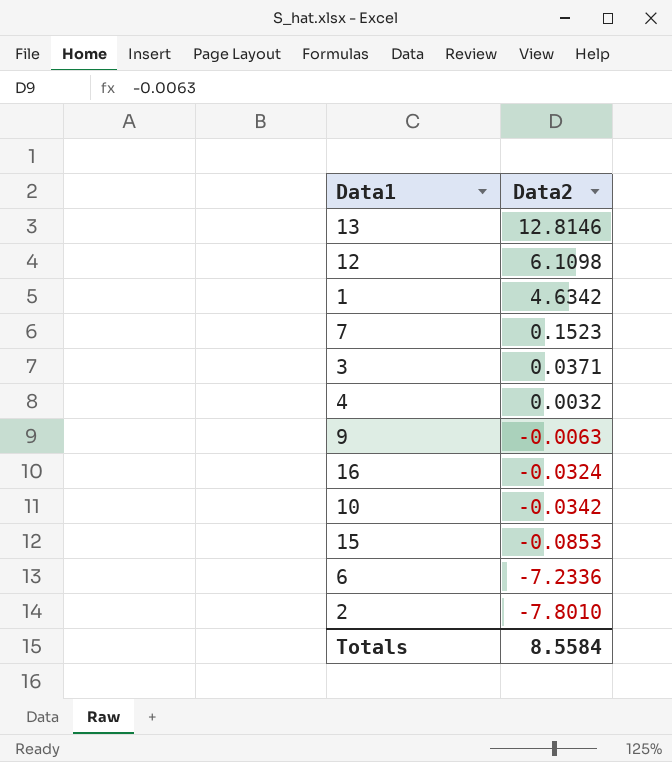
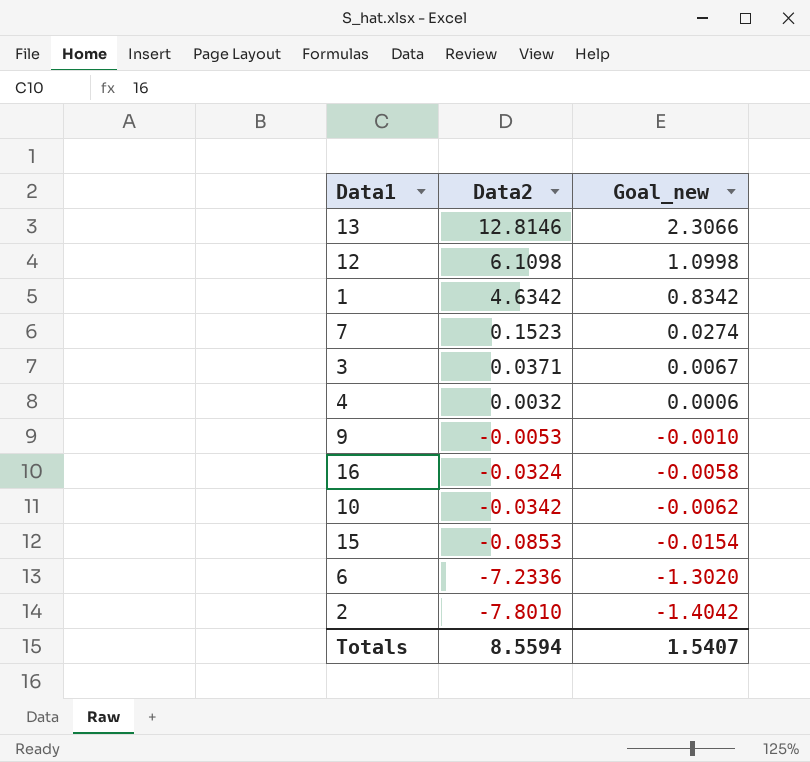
column Goal_new | formula: none -> [Data2] * 0.18
9 | Data2: -0.0063 -> -0.0053
Totals | Data2: 8.5584 -> 8.5594

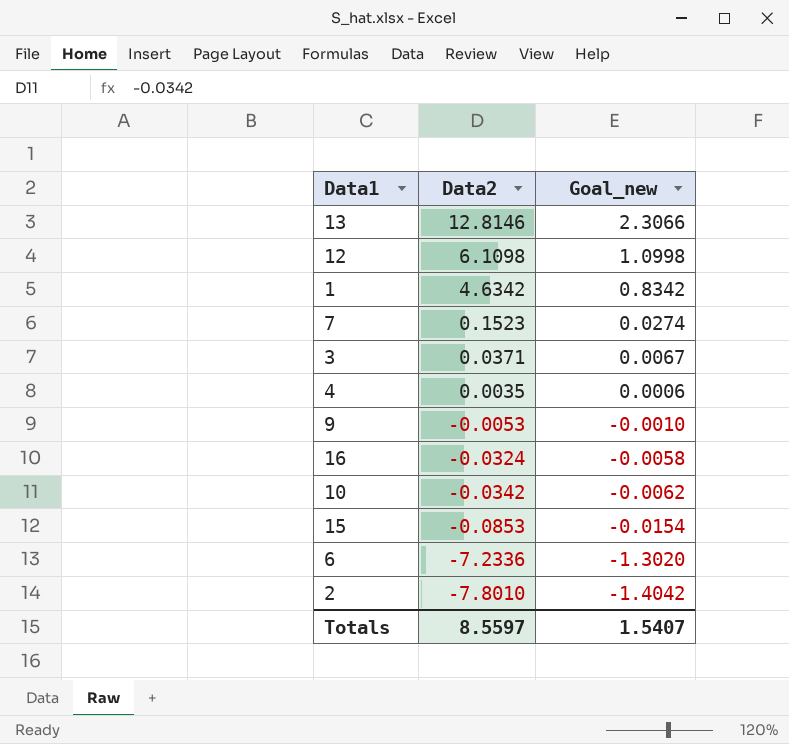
4 | Data2: 0.0032 -> 0.0035
Totals | Data2: 8.5594 -> 8.5597

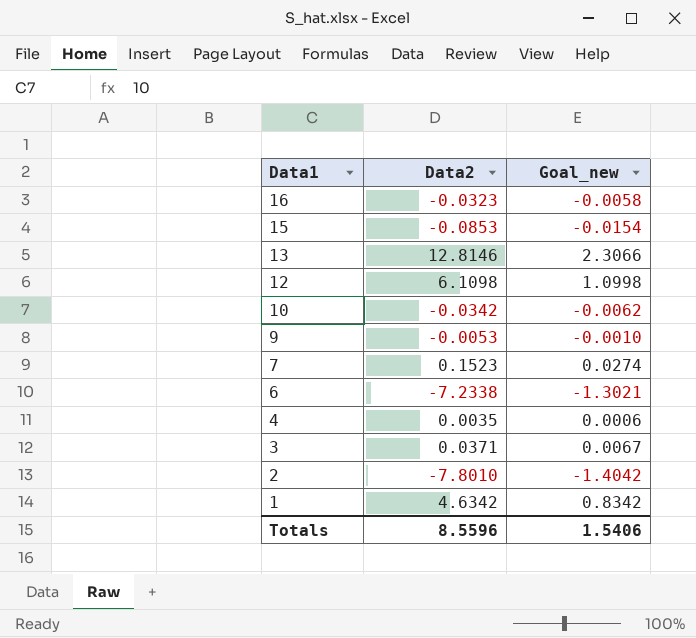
row order: Data2 descending -> Data1 descending
16 | Data2: -0.0324 -> -0.0323
6 | Data2: -7.2336 -> -7.2338
6 | Goal_new: -1.3020 -> -1.3021
Totals | Data2: 8.5597 -> 8.5596
Totals | Goal_new: 1.5407 -> 1.5406

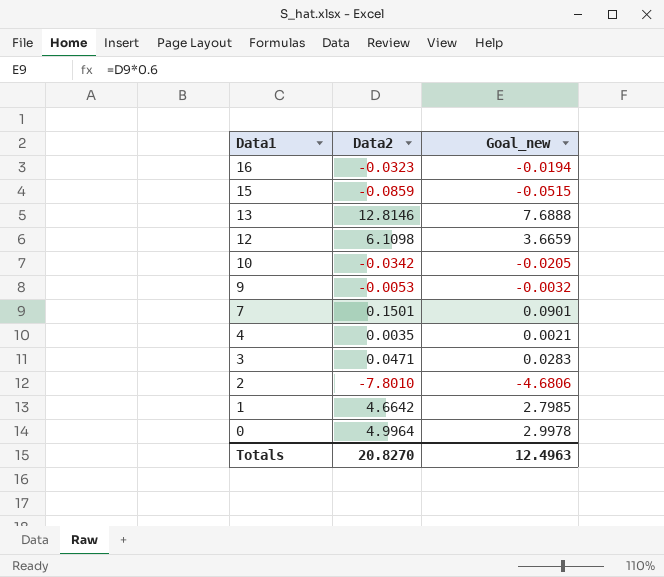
column Goal_new | formula: [Data2] * 0.18 -> [Data2] * 0.6
row 6: -7.2338 | -1.3021 -> none
15 | Data2: -0.0853 -> -0.0859
7 | Data2: 0.1523 -> 0.1501
3 | Data2: 0.0371 -> 0.0471
1 | Data2: 4.6342 -> 4.6642
row 0: none -> 4.9964 | 2.9978
Totals | Data2: 8.5596 -> 20.8270
Totals | Goal_new: 1.5406 -> 12.4963

